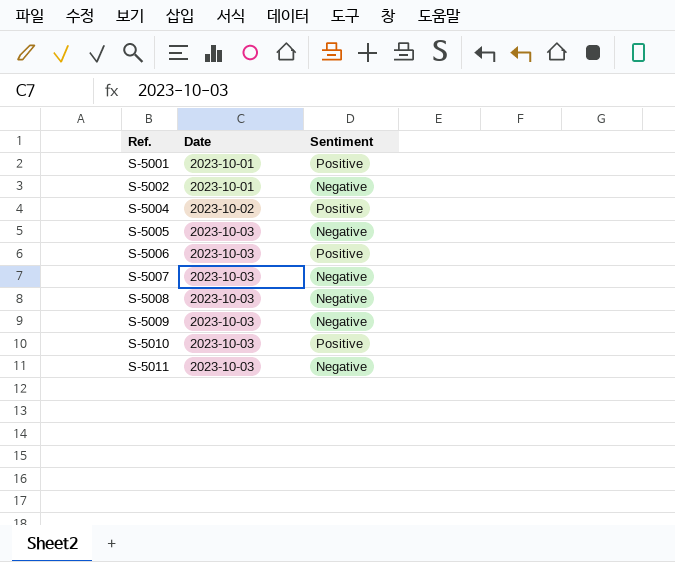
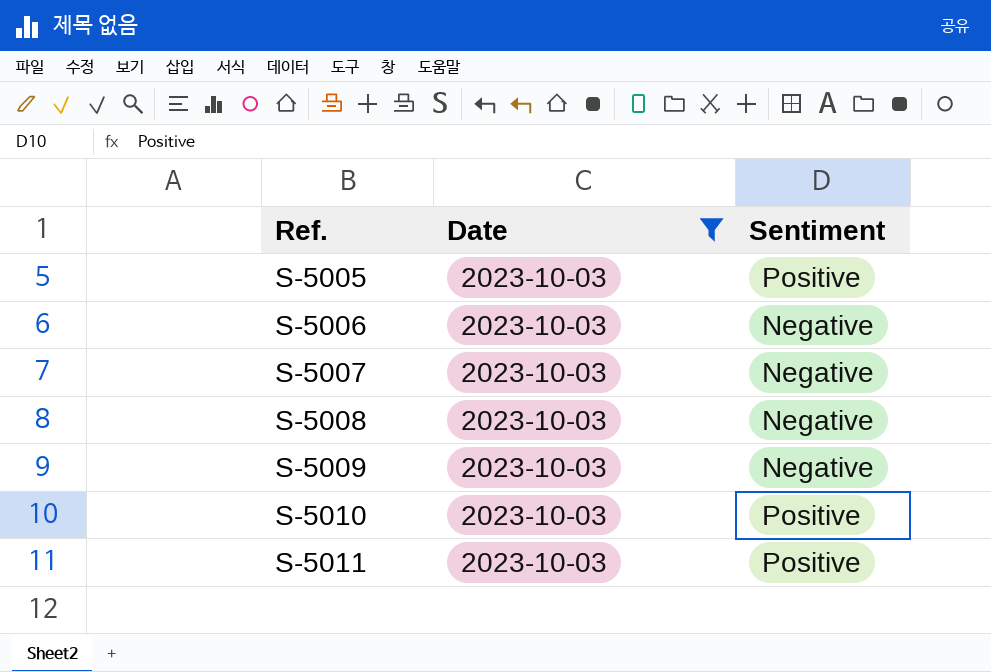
filter: none -> Date = 2023-10-03
S-5005 | Sentiment: Negative -> Positive
S-5006 | Sentiment: Positive -> Negative
S-5011 | Sentiment: Negative -> Positive

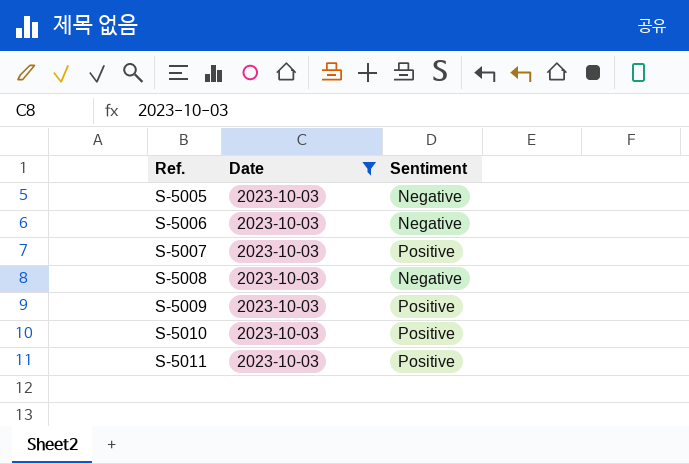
S-5005 | Sentiment: Positive -> Negative
S-5007 | Sentiment: Negative -> Positive
S-5009 | Sentiment: Negative -> Positive

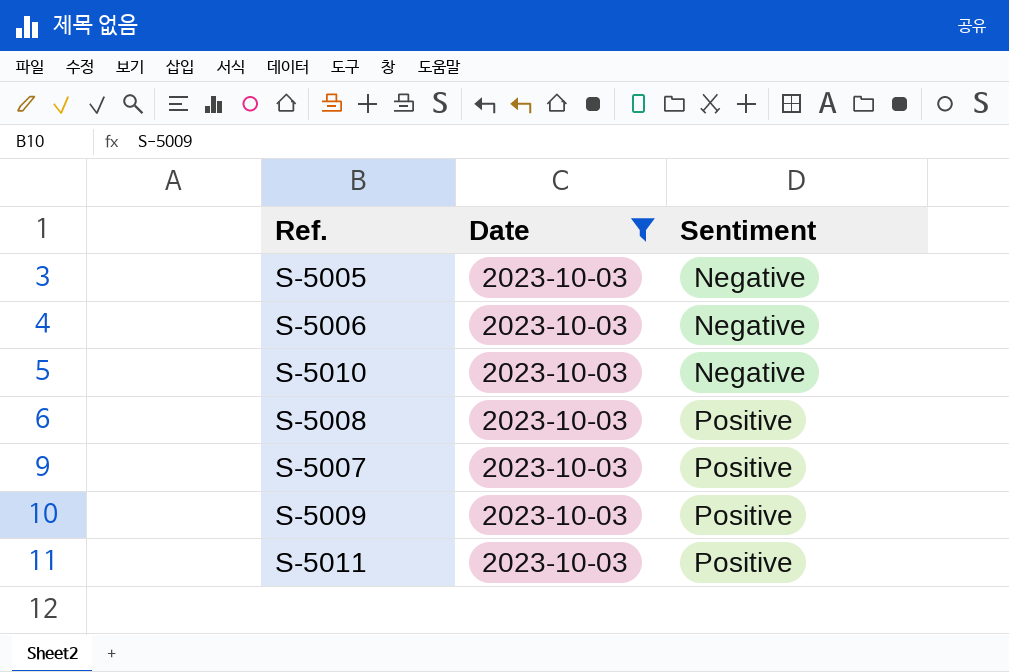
row order: Ref. ascending -> Sentiment ascending
S-5010 | Sentiment: Positive -> Negative
S-5008 | Sentiment: Negative -> Positive

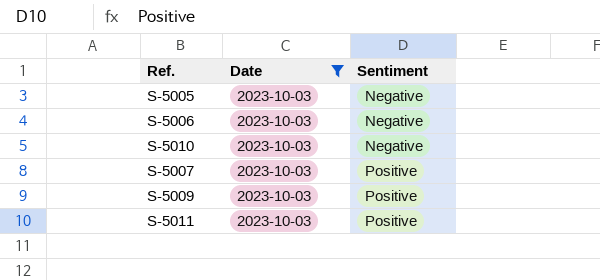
row S-5008: 2023-10-03 | Positive -> none

